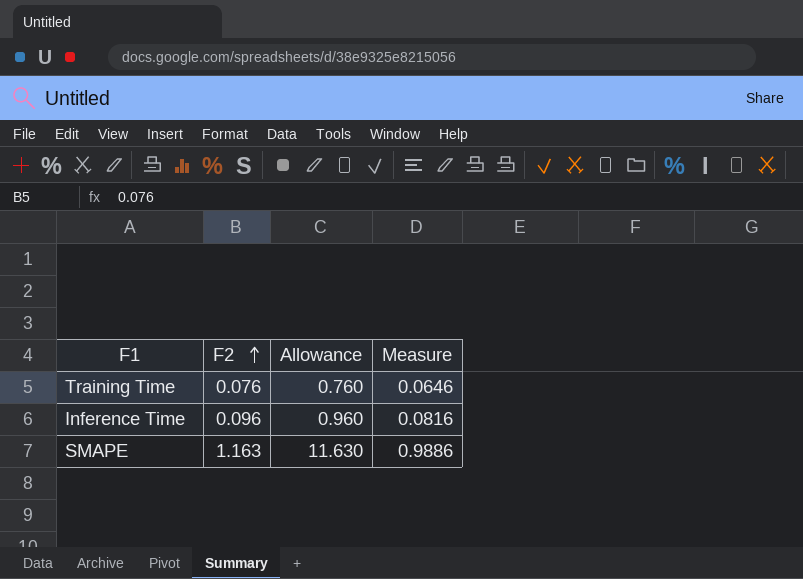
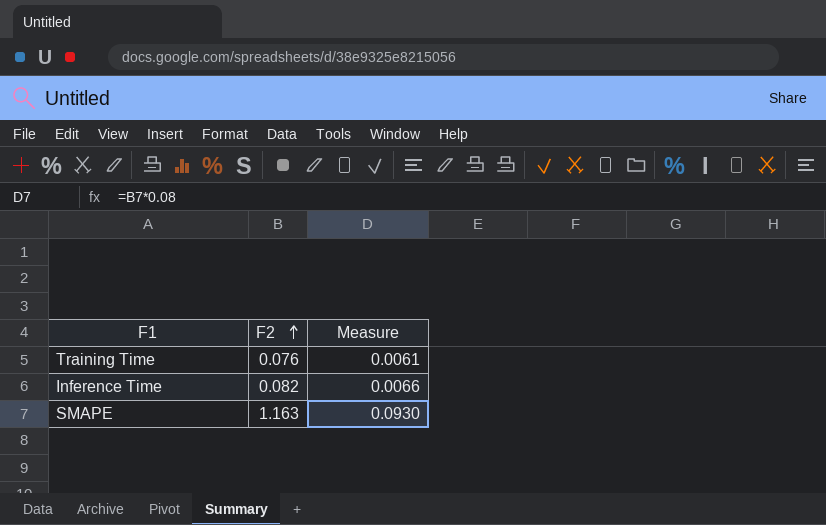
column Allowance | formula: [F2] * 10 -> none
column Measure | formula: [F2] * 0.85 -> [F2] * 0.08
Inference Time | F2: 0.096 -> 0.082

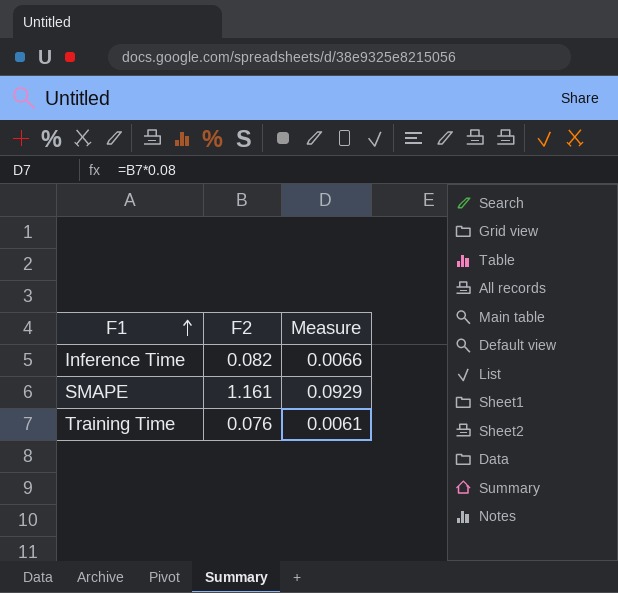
row order: F2 ascending -> F1 ascending
SMAPE | F2: 1.163 -> 1.161
SMAPE | Measure: 0.0930 -> 0.0929

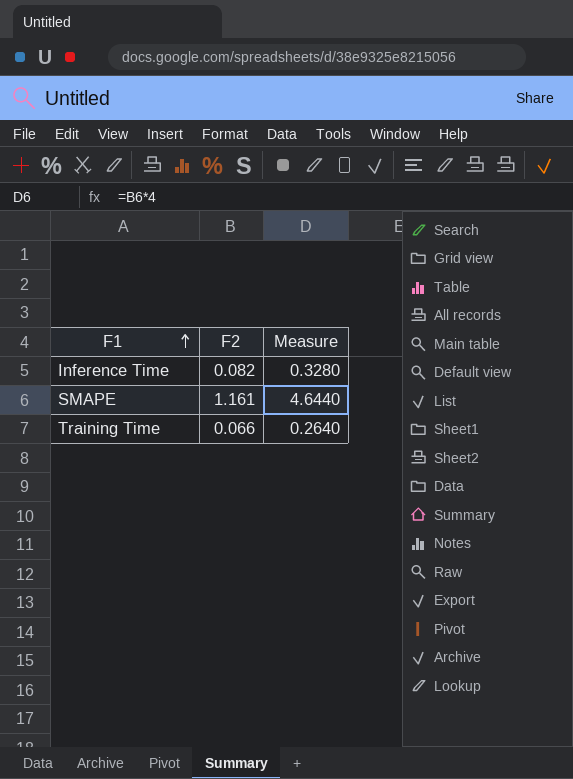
column Measure | formula: [F2] * 0.08 -> [F2] * 4
Training Time | F2: 0.076 -> 0.066

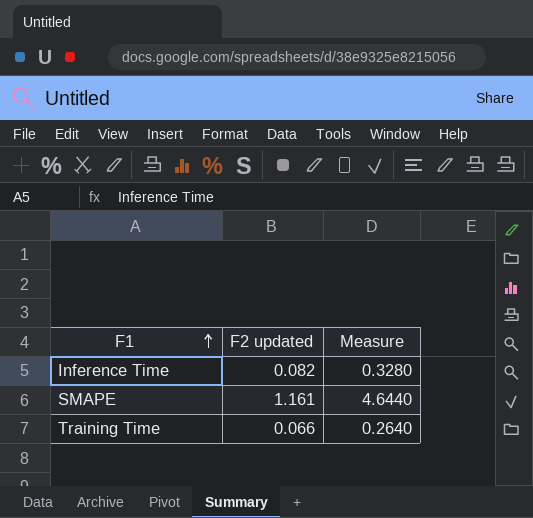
column name: F2 -> F2 updated

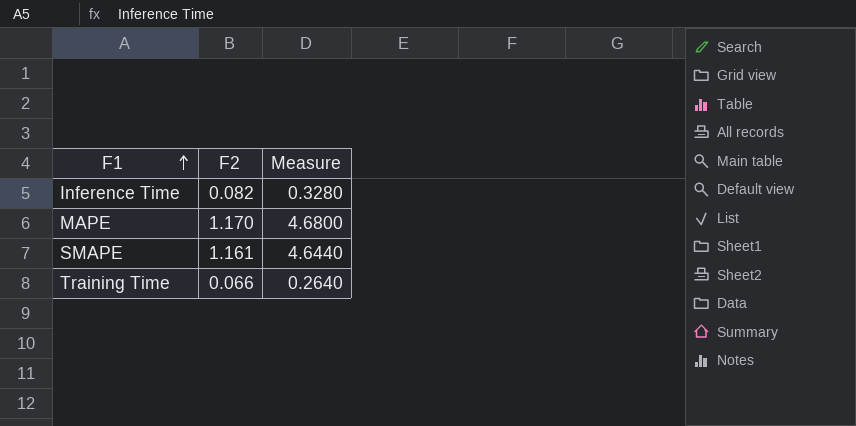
column name: F2 updated -> F2
row MAPE: none -> 1.170 | 4.6800

